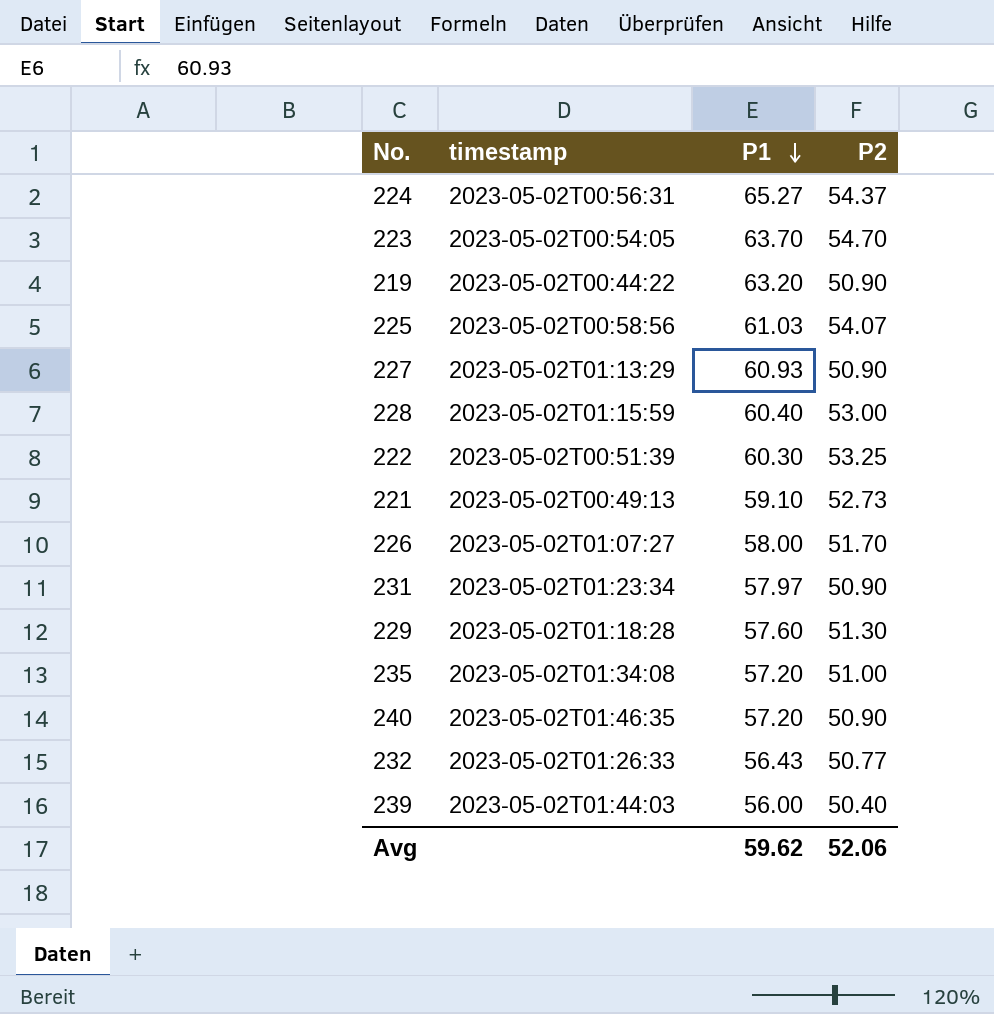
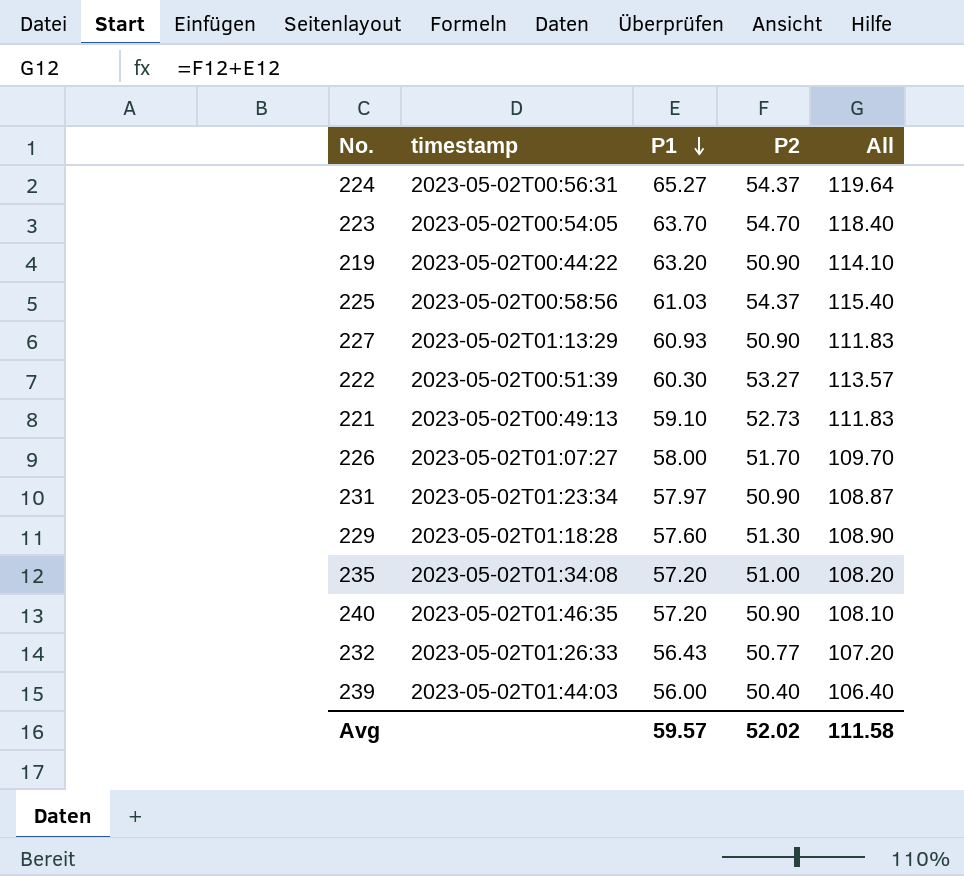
column All | formula: none -> [P1] + [P2]
row 228: 2023-05-02T01:15:59 | 60.40 | 53.00 -> none
225 | P2: 54.07 -> 54.37
222 | P2: 53.25 -> 53.27
Avg | P1: 59.62 -> 59.57
Avg | P2: 52.06 -> 52.02

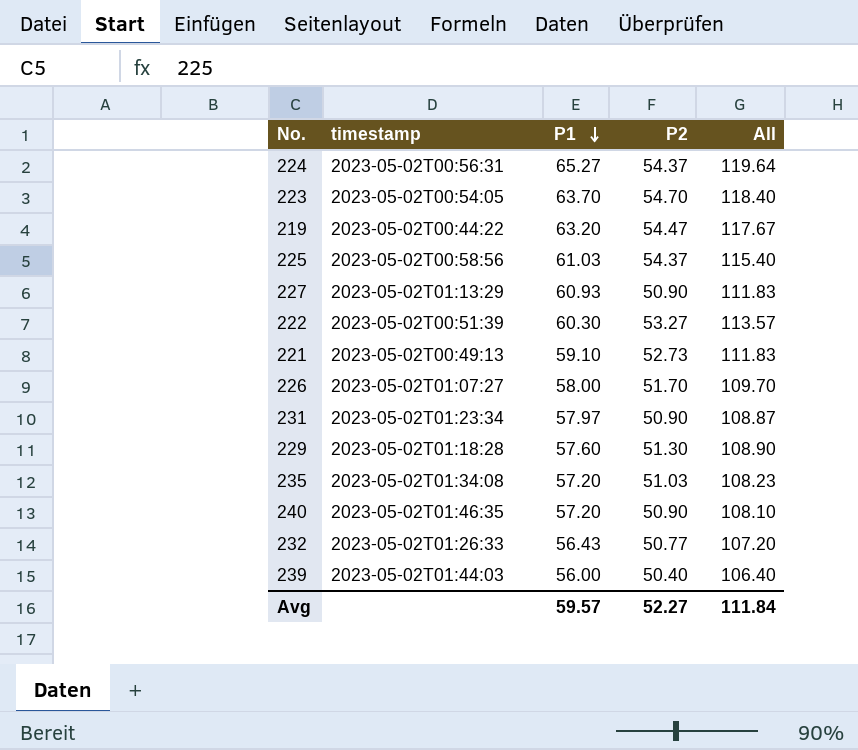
219 | P2: 50.90 -> 54.47
219 | All: 114.10 -> 117.67
235 | P2: 51.00 -> 51.03
235 | All: 108.20 -> 108.23
Avg | P2: 52.02 -> 52.27
Avg | All: 111.58 -> 111.84

